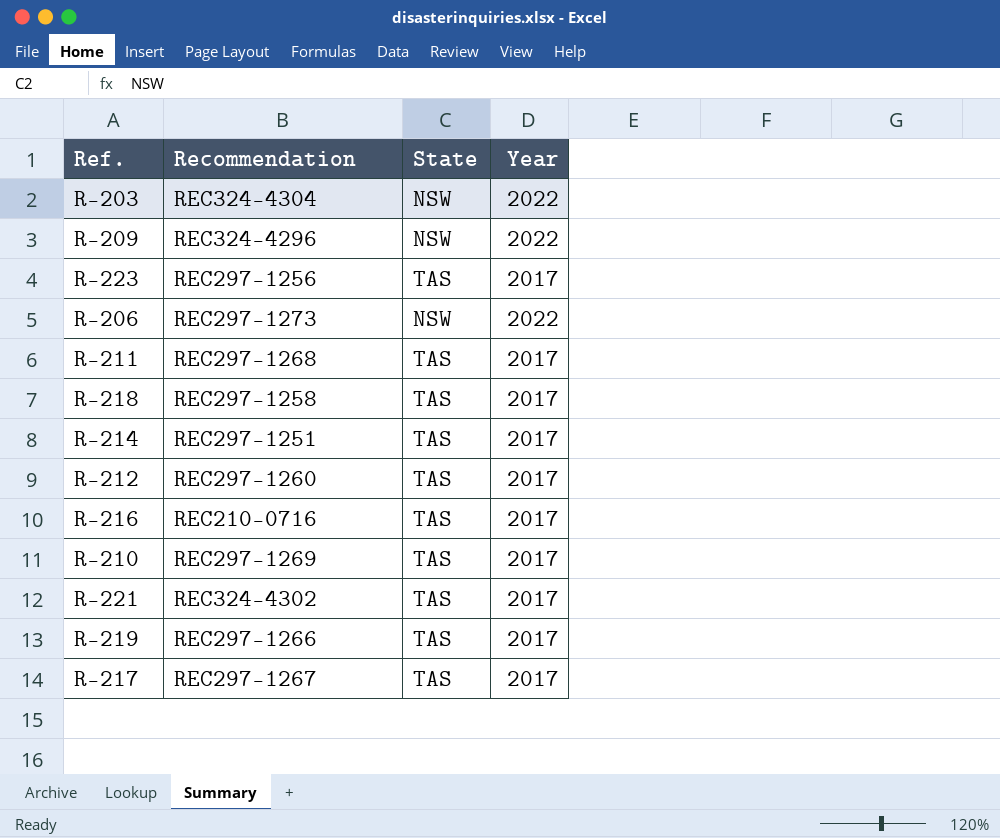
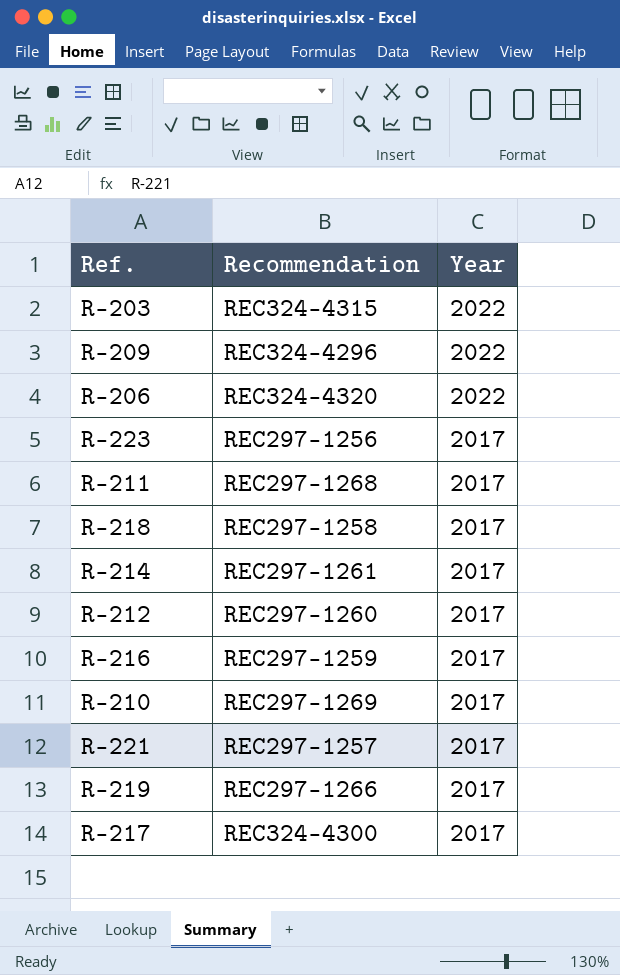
row order: none -> Year descending
column State | position: 3 -> none
R-203 | Recommendation: REC324-4304 -> REC324-4315
R-206 | Recommendation: REC297-1273 -> REC324-4320
R-214 | Recommendation: REC297-1251 -> REC297-1261
R-216 | Recommendation: REC210-0716 -> REC297-1259
R-221 | Recommendation: REC324-4302 -> REC297-1257
R-217 | Recommendation: REC297-1267 -> REC324-4300

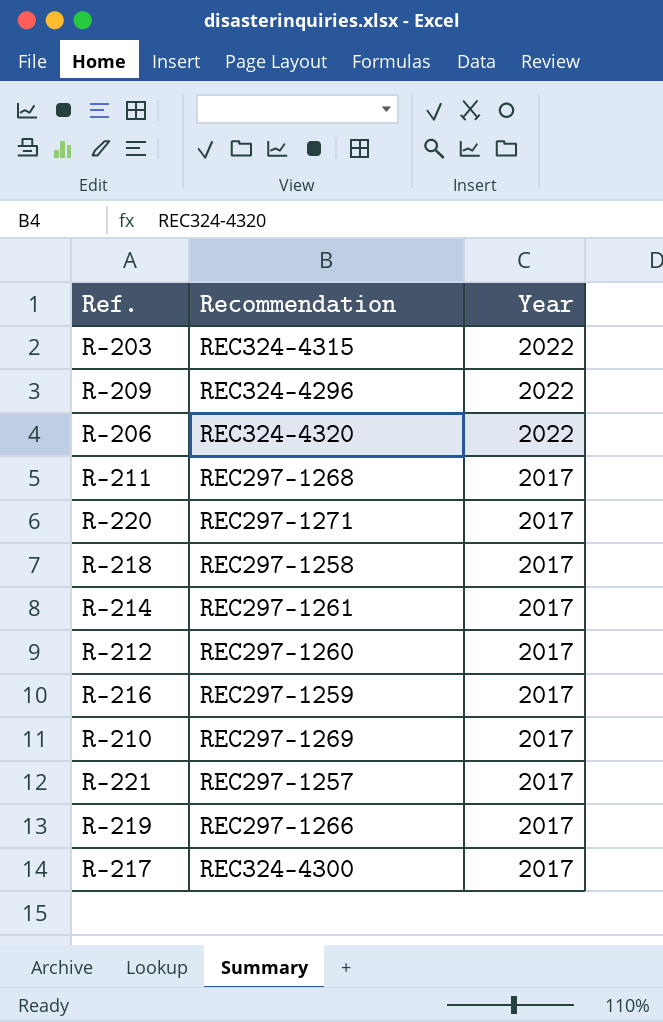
row R-223: REC297-1256 | 2017 -> none
row R-220: none -> REC297-1271 | 2017

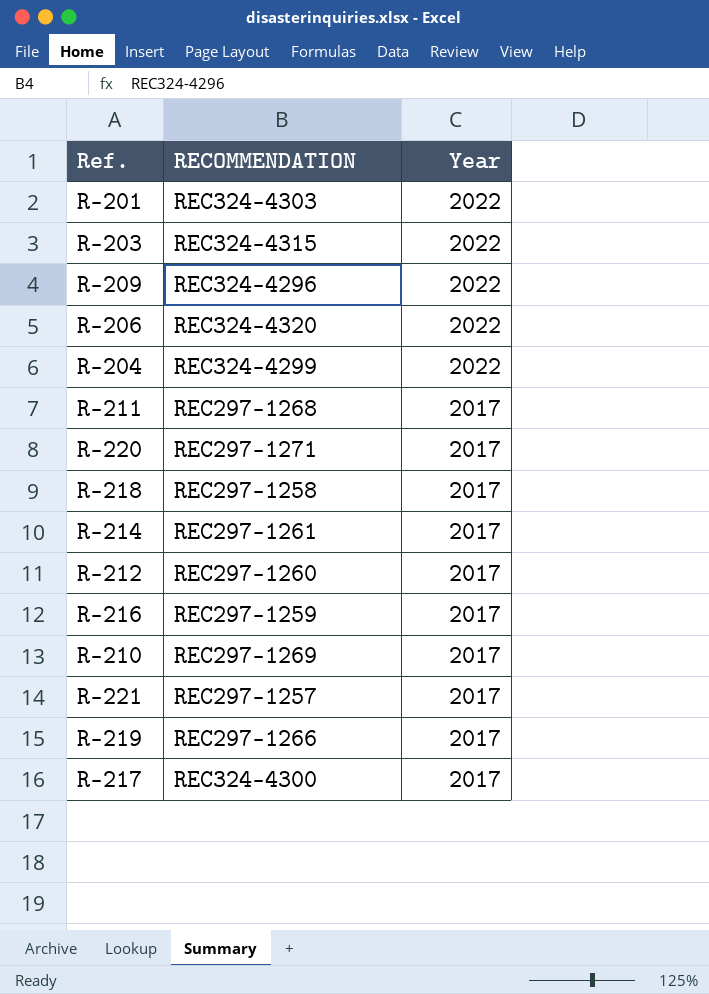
column name: Recommendation -> RECOMMENDATION
row R-201: none -> REC324-4303 | 2022
row R-204: none -> REC324-4299 | 2022

